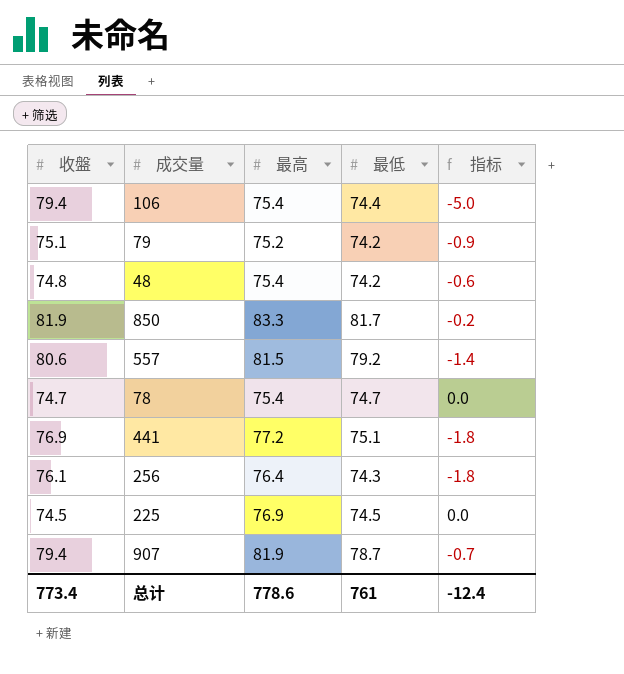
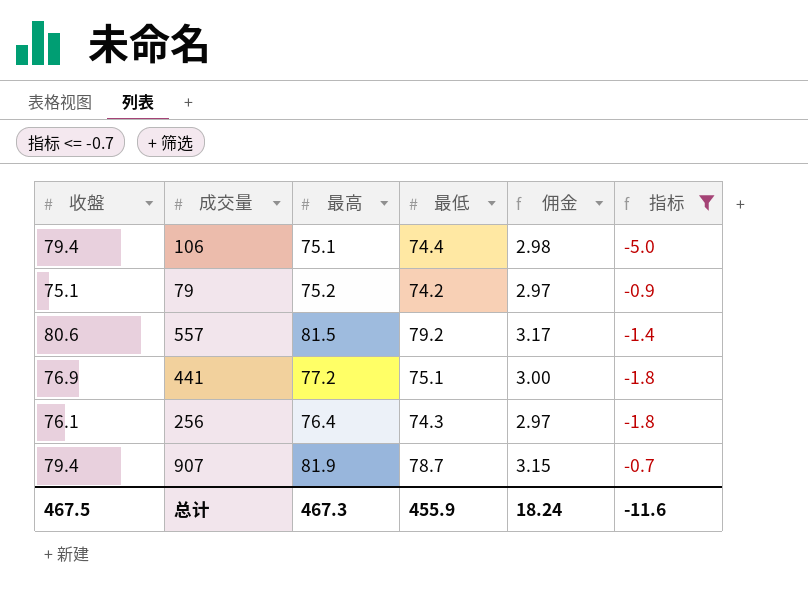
filter: none -> 指标 <= -0.7
column 佣金 | formula: none -> [最低] * 0.04
106 | 最高: 75.4 -> 75.1
总计 | 收盤: 773.4 -> 467.5
总计 | 最高: 778.6 -> 467.3
总计 | 最低: 761 -> 455.9
总计 | 指标: -12.4 -> -11.6

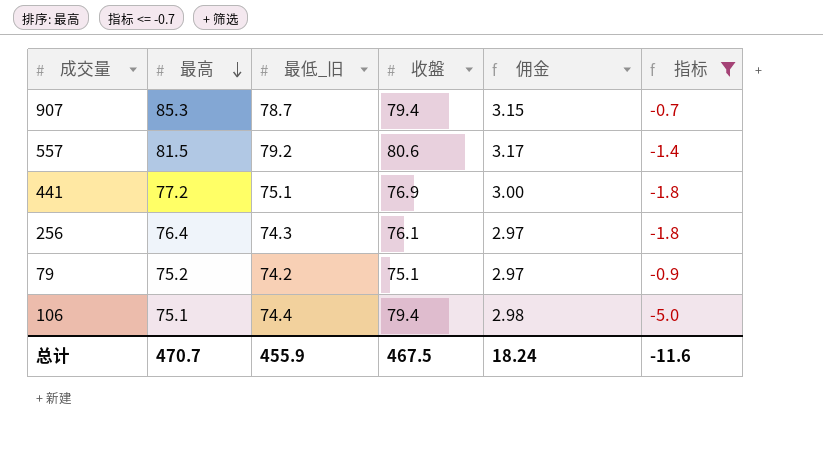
row order: none -> 最高 descending
column name: 最低 -> 最低_旧
column 收盤 | position: 1 -> 4
907 | 最高: 81.9 -> 85.3
总计 | 最高: 467.3 -> 470.7

